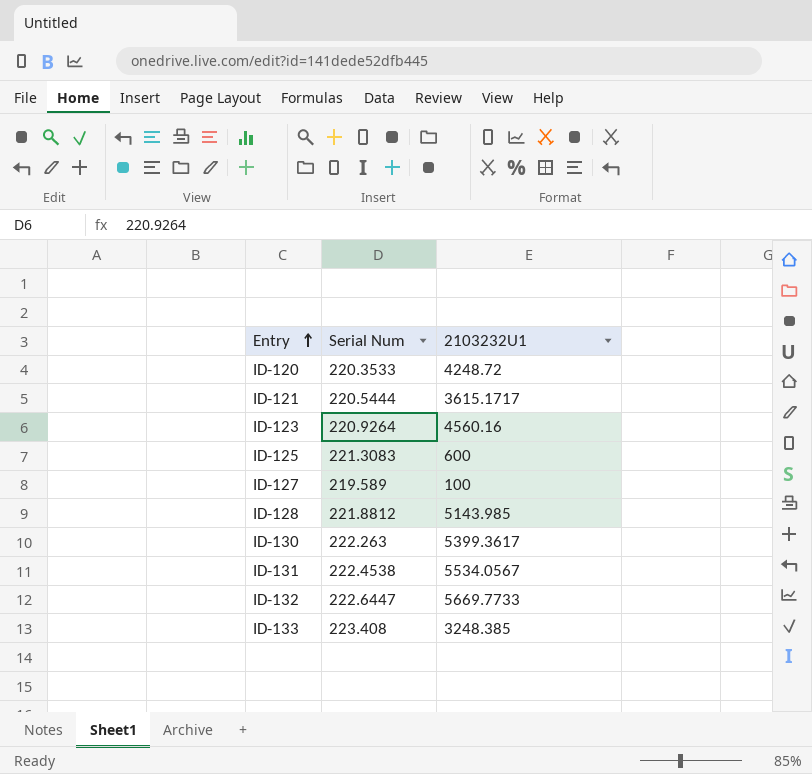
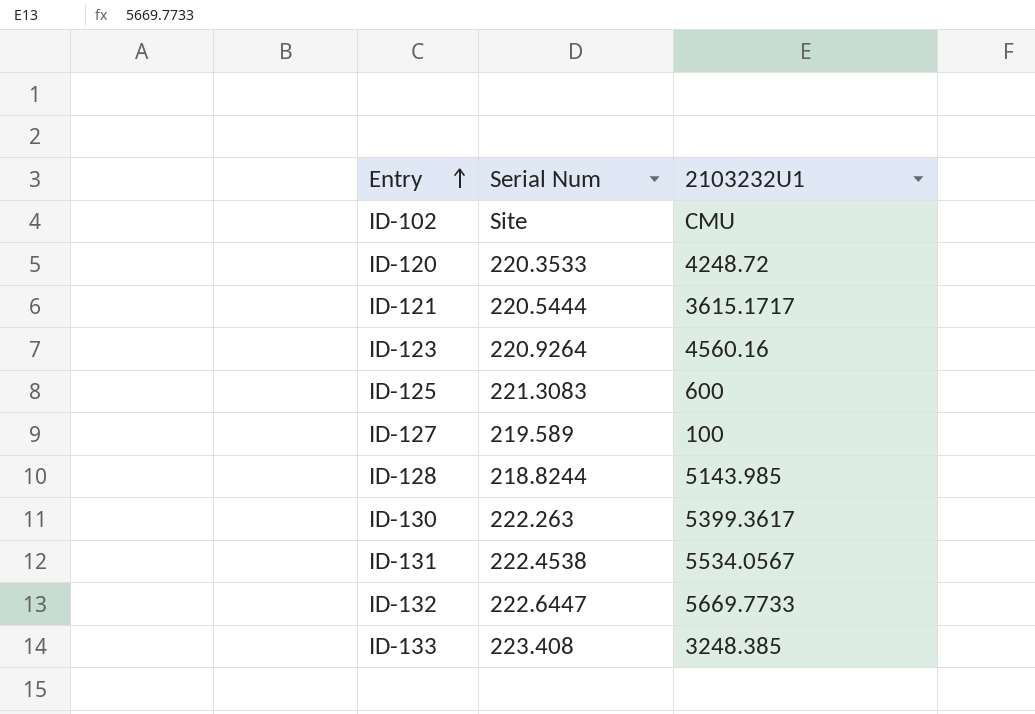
row ID-102: none -> Site | CMU
ID-128 | Serial Num: 221.8812 -> 218.8244

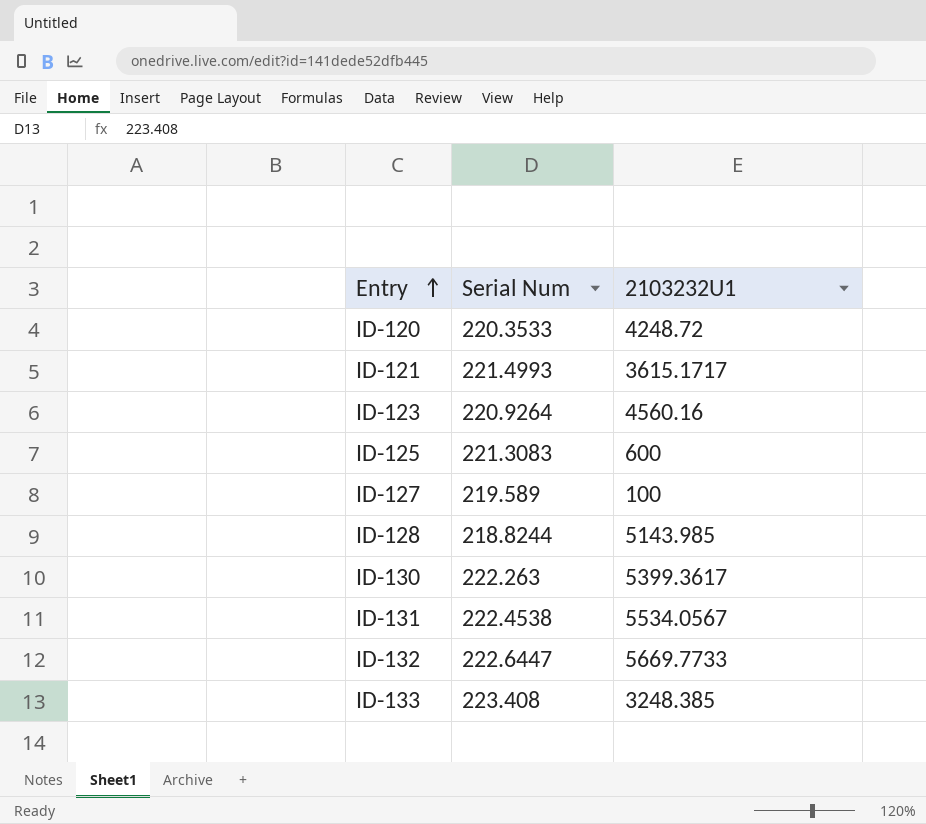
row ID-102: Site | CMU -> none
ID-121 | Serial Num: 220.5444 -> 221.4993

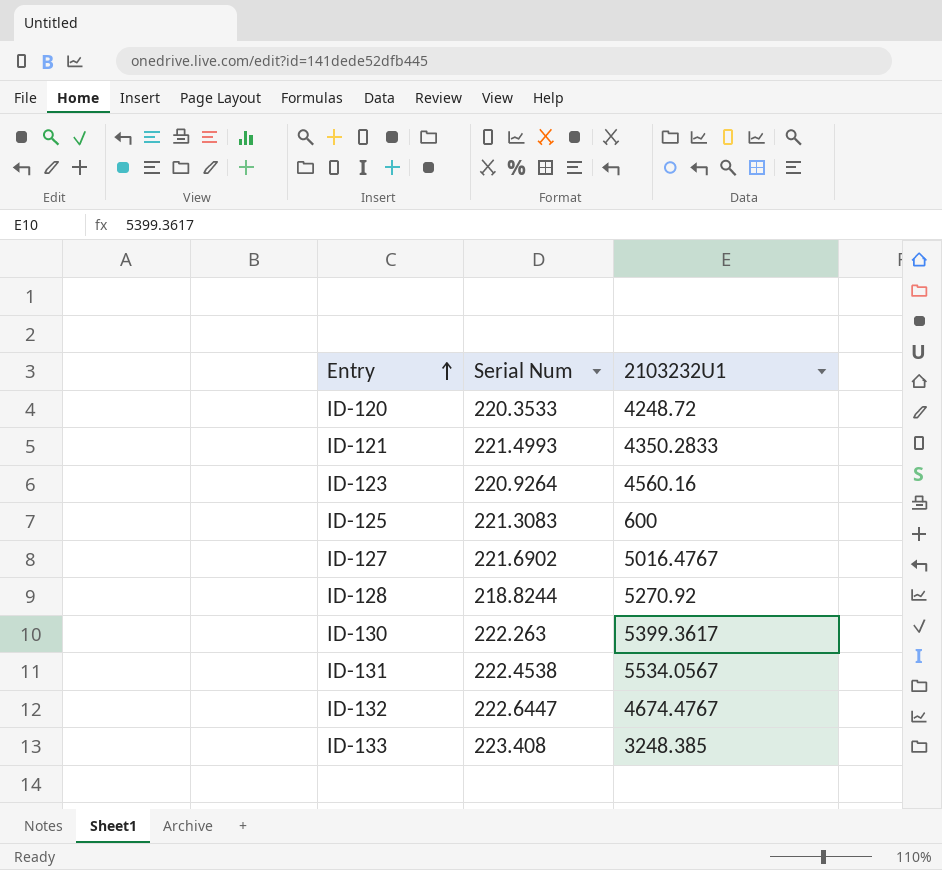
ID-121 | 2103232U1: 3615.1717 -> 4350.2833
ID-127 | Serial Num: 219.589 -> 221.6902
ID-127 | 2103232U1: 100 -> 5016.4767
ID-128 | 2103232U1: 5143.985 -> 5270.92
ID-132 | 2103232U1: 5669.7733 -> 4674.4767

